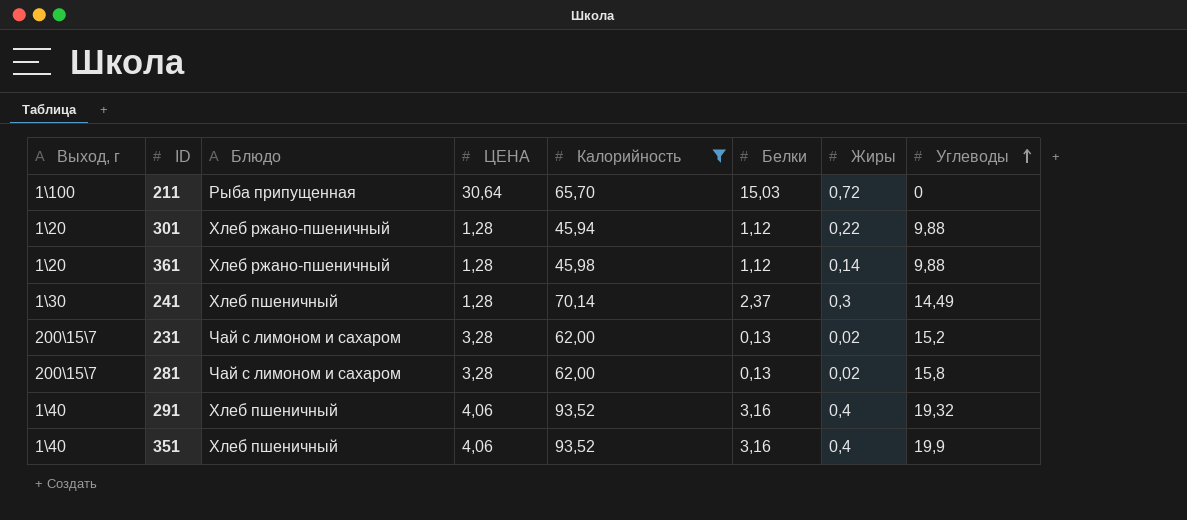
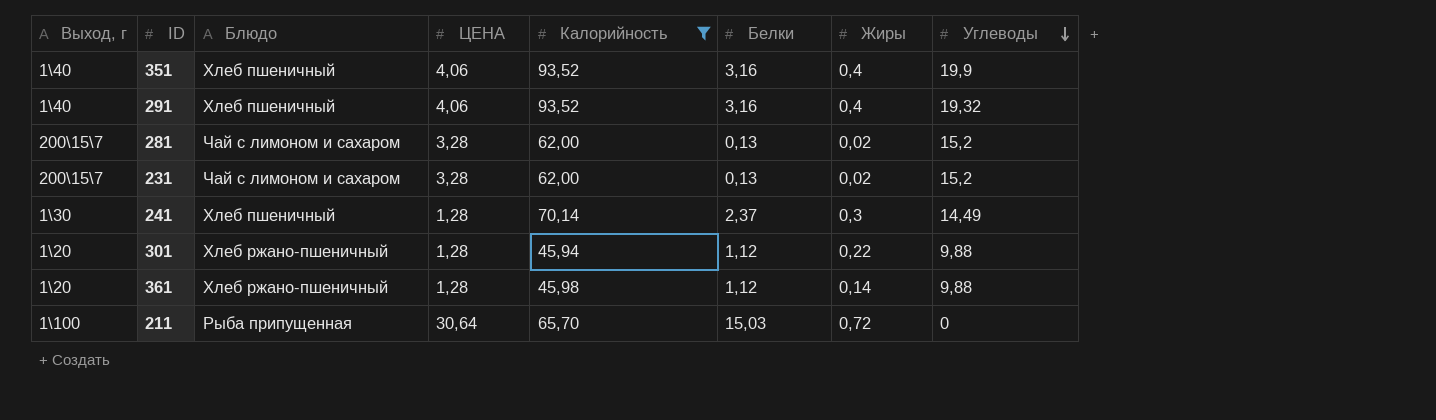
row order: Углеводы ascending -> Углеводы descending
281 | Углеводы: 15,8 -> 15,2

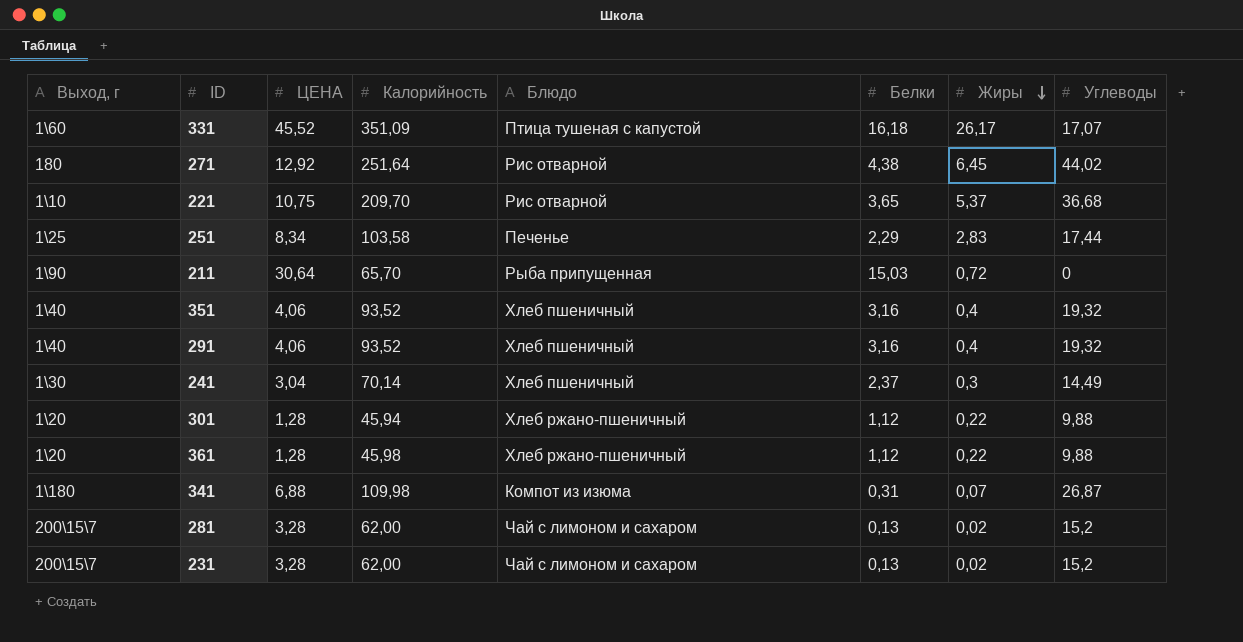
filter: Калорийность <= 93,52 -> none
row order: Углеводы descending -> Жиры descending
column Блюдо | position: 3 -> 5
211 | Выход, г: 1\100 -> 1\90
351 | Углеводы: 19,9 -> 19,32
241 | ЦЕНА: 1,28 -> 3,04
361 | Жиры: 0,14 -> 0,22

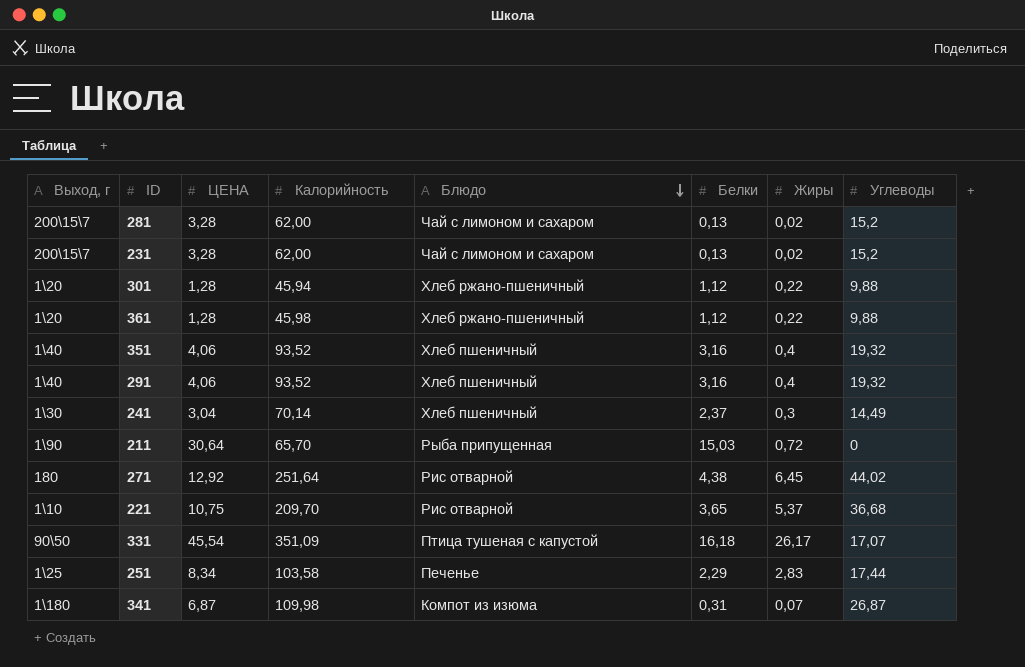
row order: Жиры descending -> Блюдо descending
331 | Выход, г: 1\60 -> 90\50
331 | ЦЕНА: 45,52 -> 45,54
341 | ЦЕНА: 6,88 -> 6,87

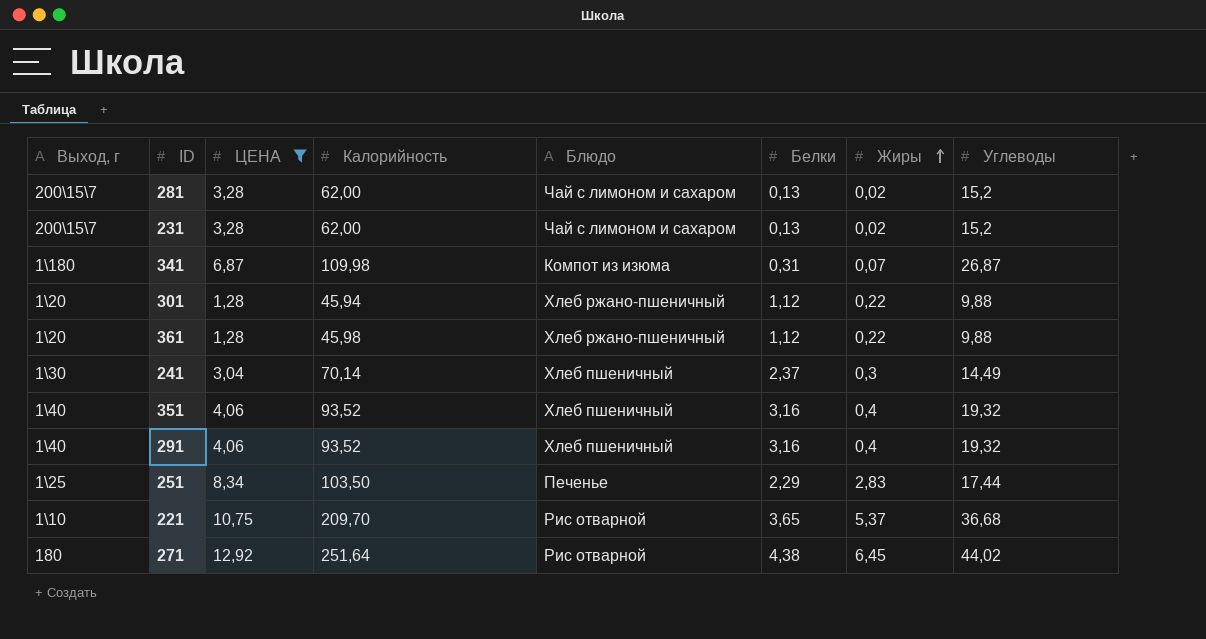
filter: none -> ЦЕНА <= 12,92
row order: Блюдо descending -> Жиры ascending
251 | Калорийность: 103,58 -> 103,50

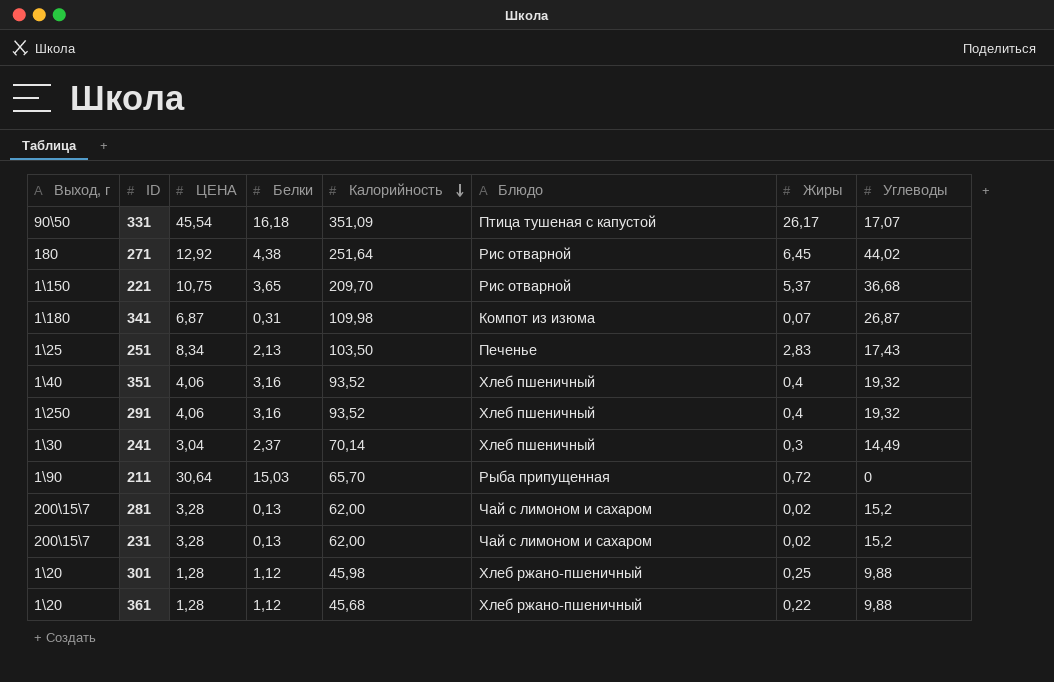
filter: ЦЕНА <= 12,92 -> none
row order: Жиры ascending -> Калорийность descending
column Белки | position: 6 -> 4
221 | Выход, г: 1\10 -> 1\150
251 | Белки: 2,29 -> 2,13
251 | Углеводы: 17,44 -> 17,43
291 | Выход, г: 1\40 -> 1\250
301 | Калорийность: 45,94 -> 45,98
301 | Жиры: 0,22 -> 0,25
361 | Калорийность: 45,98 -> 45,68

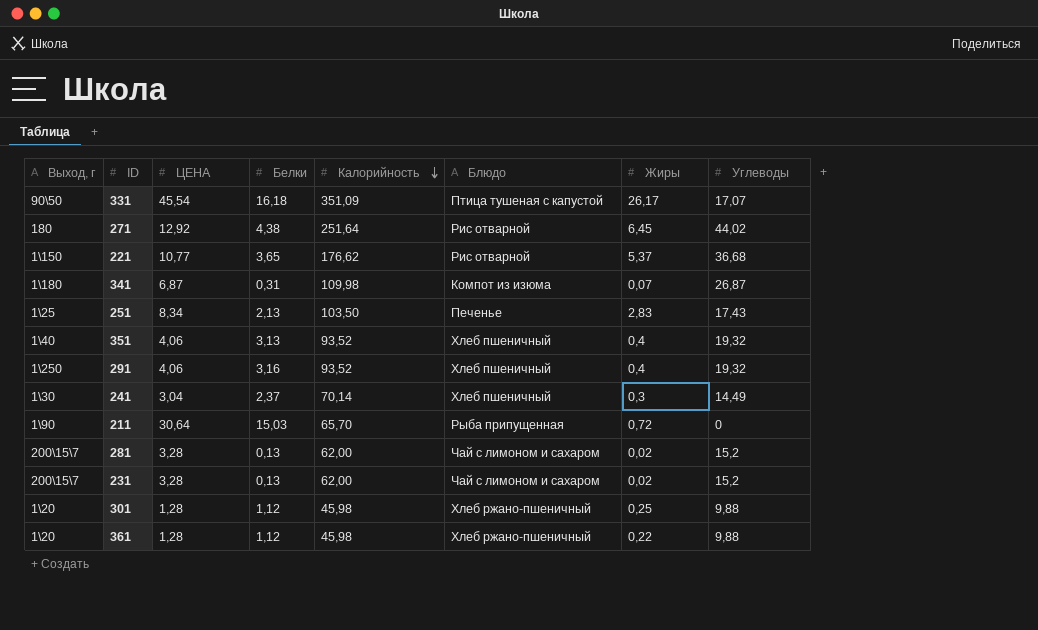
221 | ЦЕНА: 10,75 -> 10,77
221 | Калорийность: 209,70 -> 176,62
351 | Белки: 3,16 -> 3,13
361 | Калорийность: 45,68 -> 45,98

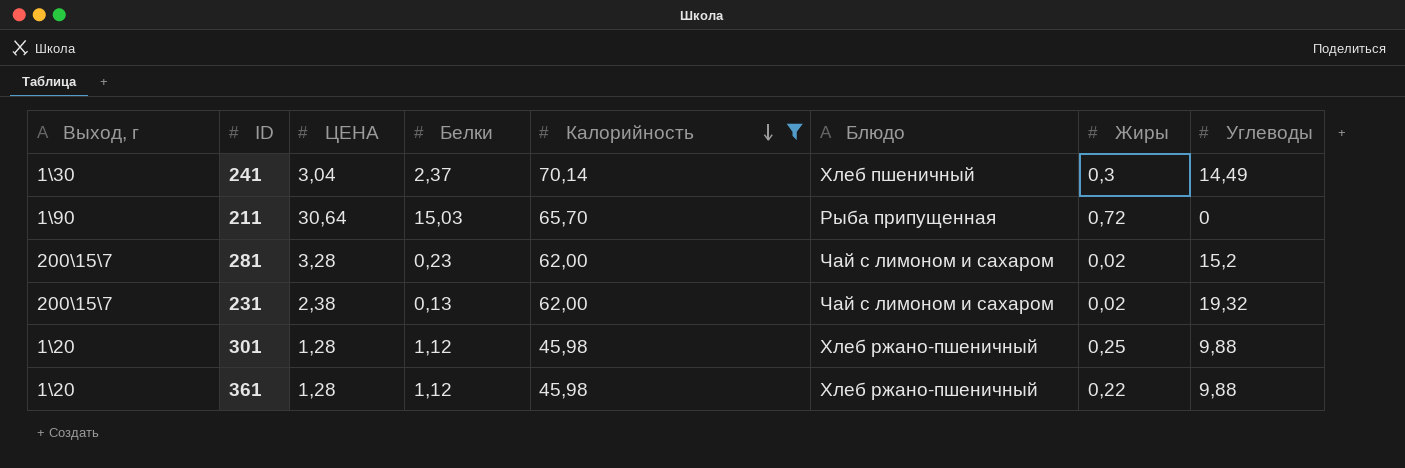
filter: none -> Калорийность <= 70,14
281 | Белки: 0,13 -> 0,23
231 | ЦЕНА: 3,28 -> 2,38
231 | Углеводы: 15,2 -> 19,32

